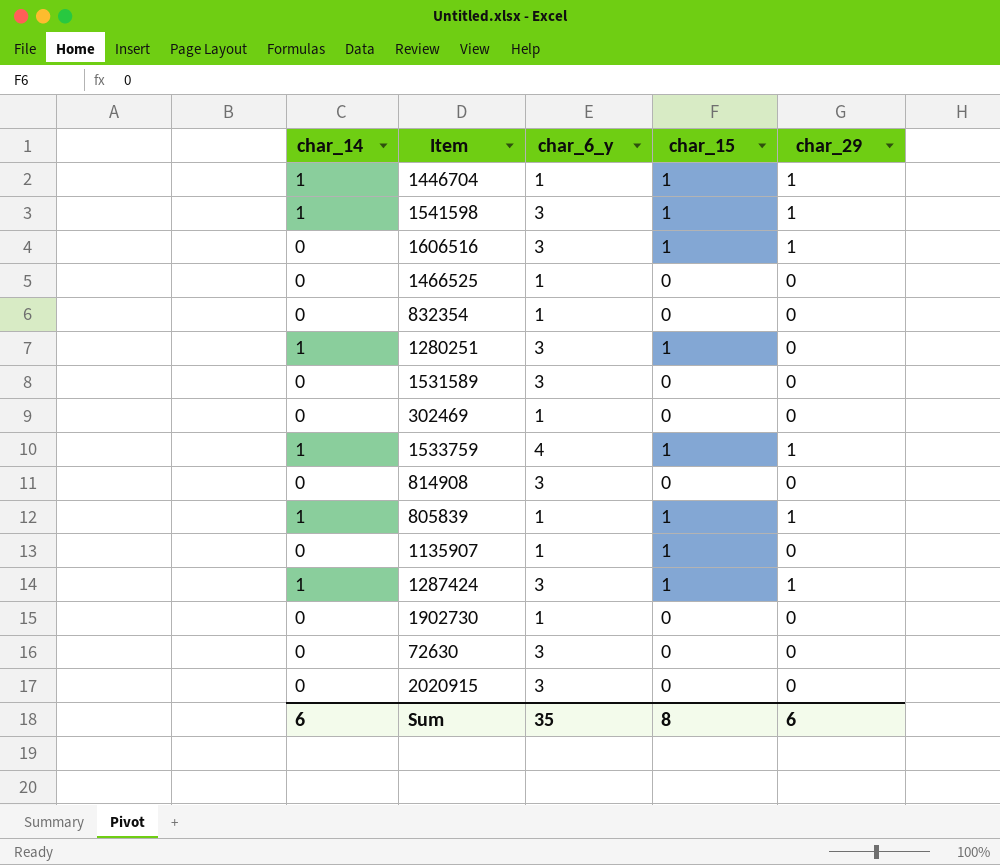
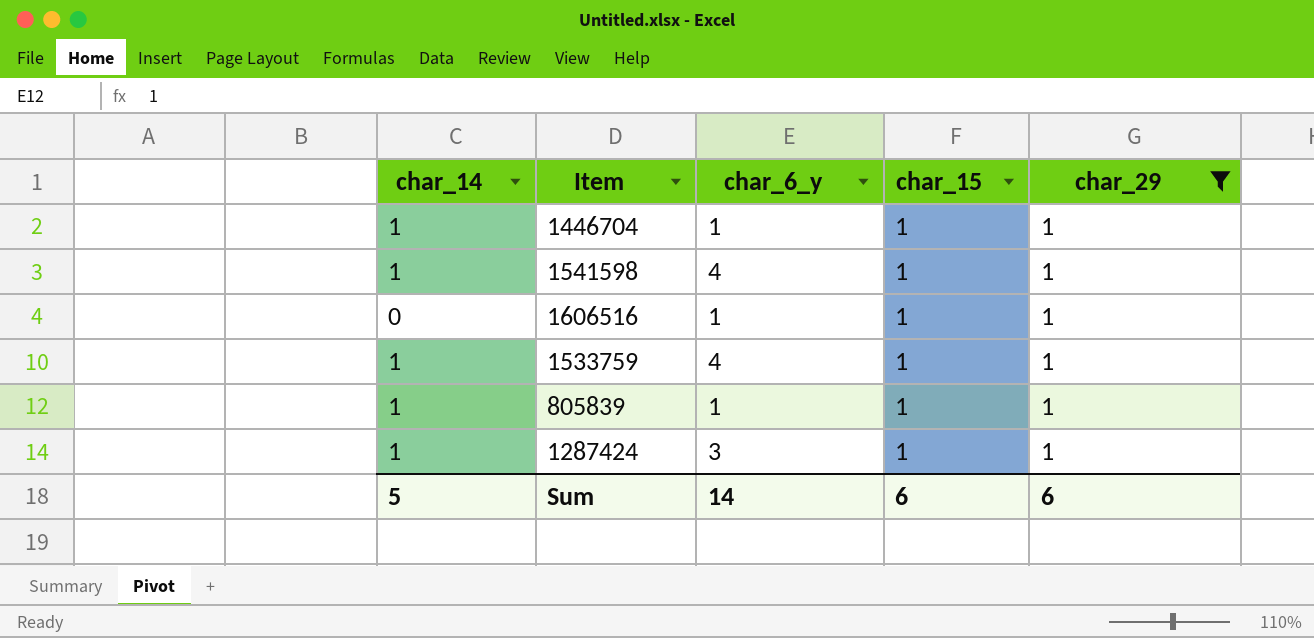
filter: none -> char_29 = 1
1541598 | char_6_y: 3 -> 4
1606516 | char_6_y: 3 -> 1
Sum | char_14: 6 -> 5
Sum | char_6_y: 35 -> 14
Sum | char_15: 8 -> 6

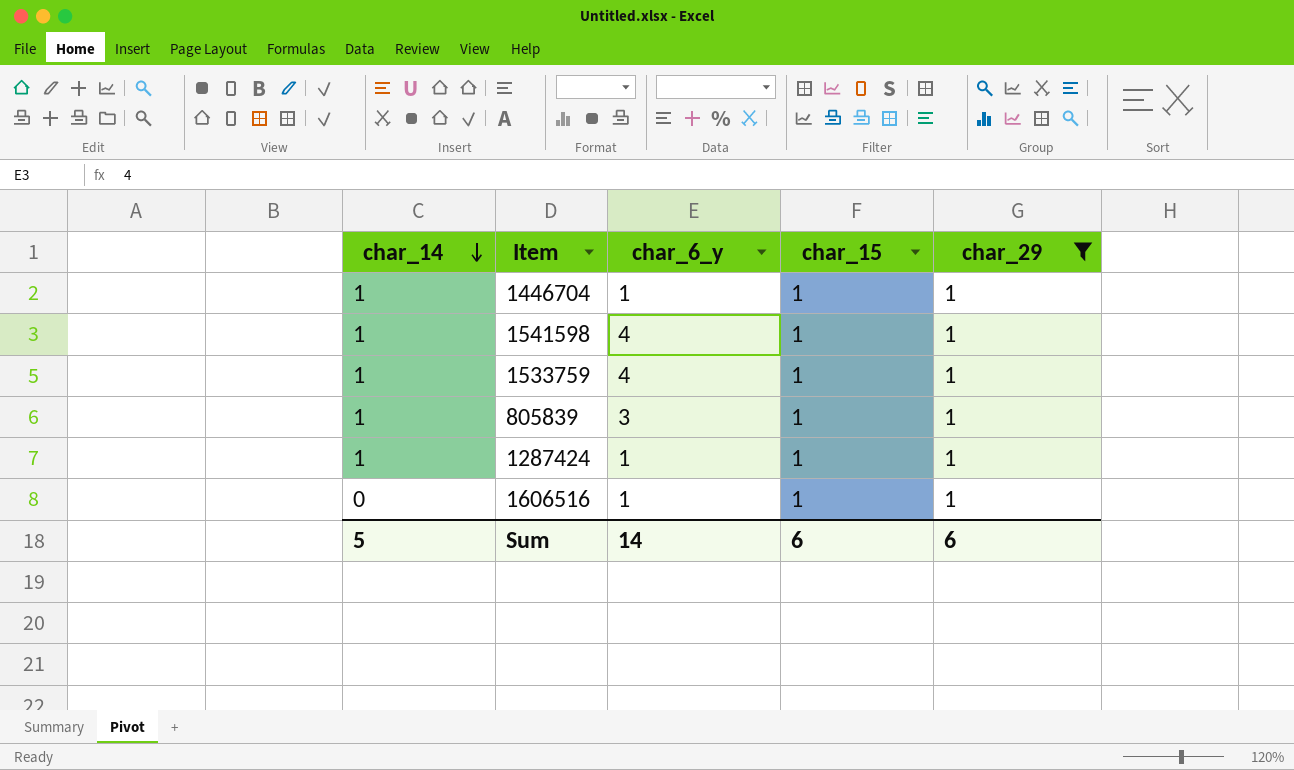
row order: none -> char_14 descending
805839 | char_6_y: 1 -> 3
1287424 | char_6_y: 3 -> 1

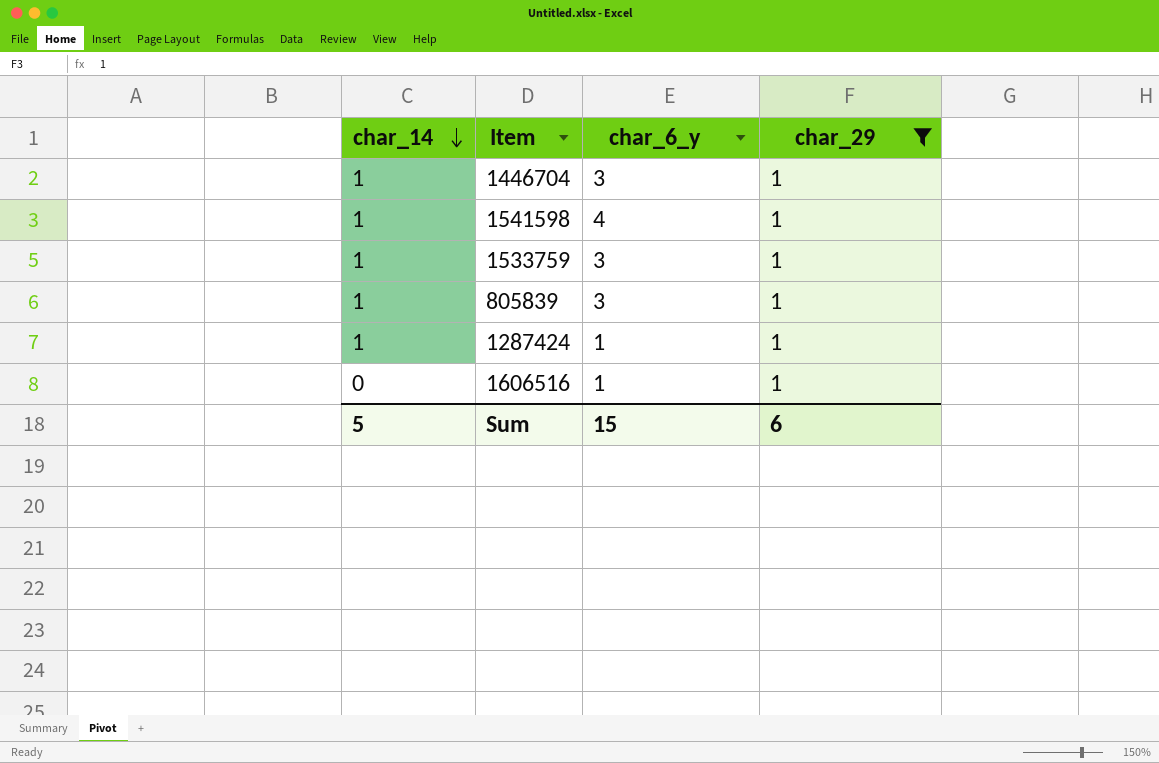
column char_15 | position: 4 -> none
1446704 | char_6_y: 1 -> 3
1533759 | char_6_y: 4 -> 3
Sum | char_6_y: 14 -> 15

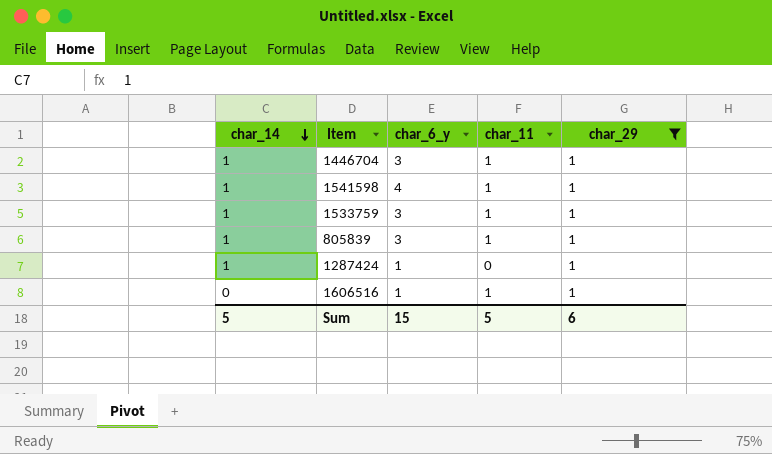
column char_11 | position: none -> 4

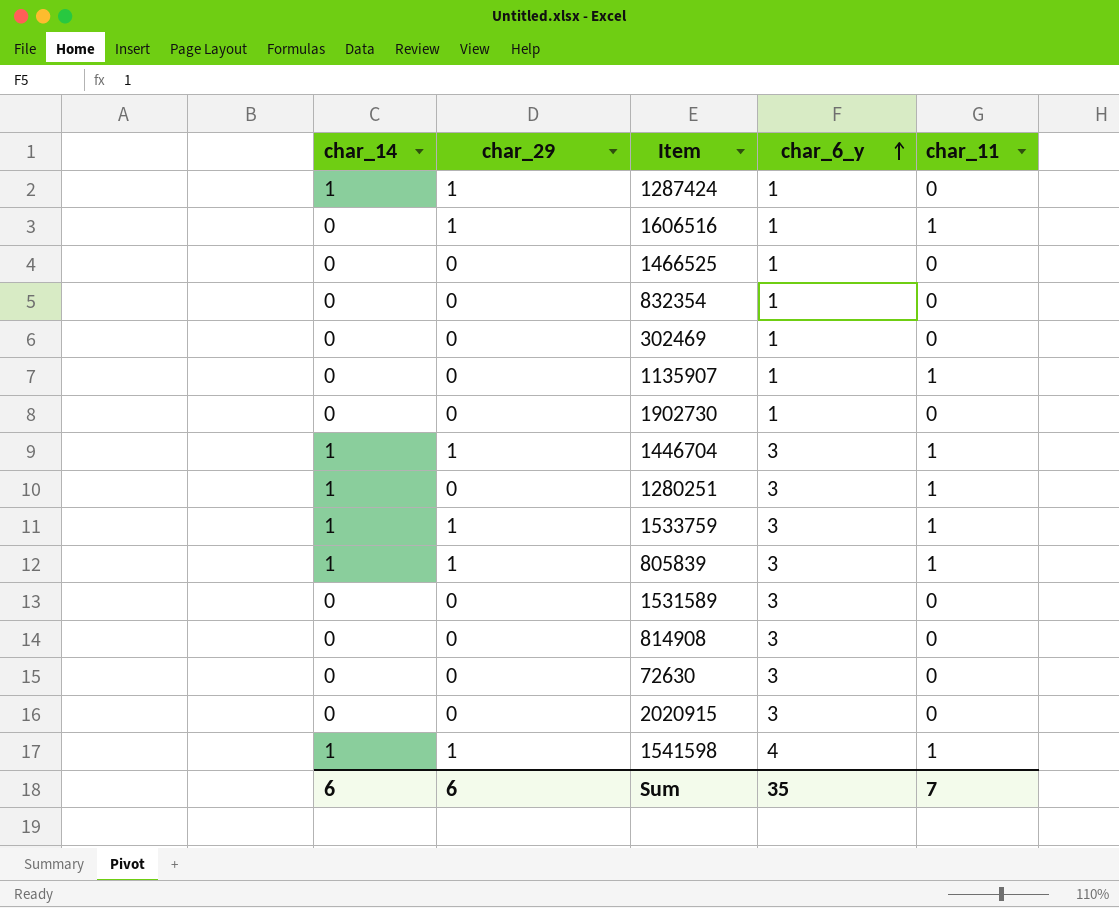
filter: char_29 = 1 -> none
row order: char_14 descending -> char_6_y ascending
column char_29 | position: 5 -> 2
Sum | char_14: 5 -> 6
Sum | char_6_y: 15 -> 35
Sum | char_11: 5 -> 7

